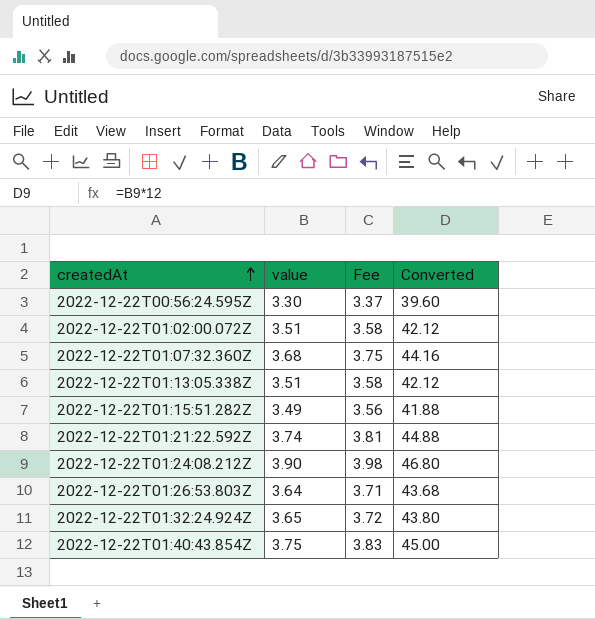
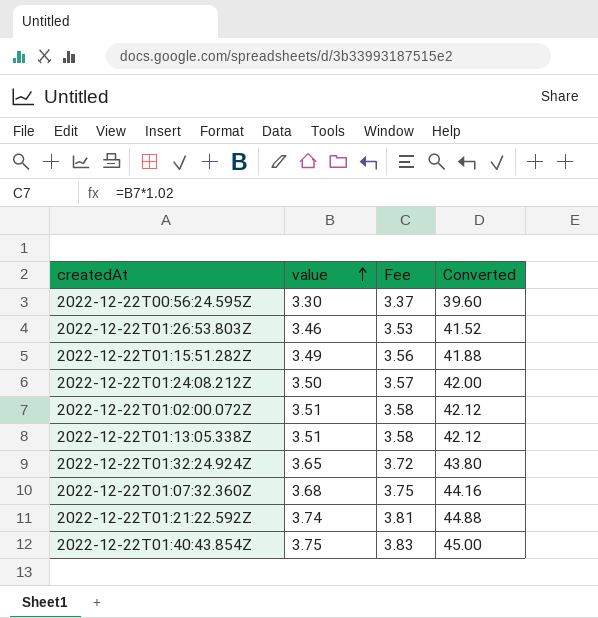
row order: createdAt ascending -> value ascending
2022-12-22T01:26:53.803Z | value: 3.64 -> 3.46
2022-12-22T01:26:53.803Z | Fee: 3.71 -> 3.53
2022-12-22T01:26:53.803Z | Converted: 43.68 -> 41.52
2022-12-22T01:24:08.212Z | value: 3.90 -> 3.50
2022-12-22T01:24:08.212Z | Fee: 3.98 -> 3.57
2022-12-22T01:24:08.212Z | Converted: 46.80 -> 42.00

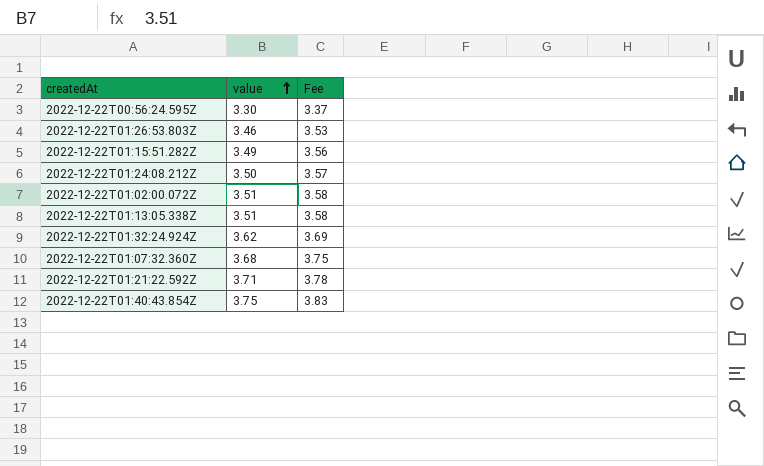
column Converted | formula: [value] * 12 -> none
2022-12-22T01:32:24.924Z | value: 3.65 -> 3.62
2022-12-22T01:32:24.924Z | Fee: 3.72 -> 3.69
2022-12-22T01:21:22.592Z | value: 3.74 -> 3.71
2022-12-22T01:21:22.592Z | Fee: 3.81 -> 3.78

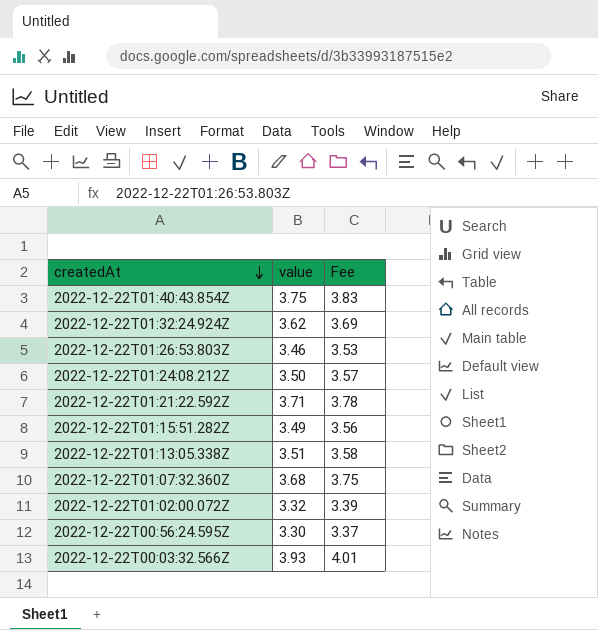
row order: value ascending -> createdAt descending
2022-12-22T01:02:00.072Z | value: 3.51 -> 3.32
2022-12-22T01:02:00.072Z | Fee: 3.58 -> 3.39
row 2022-12-22T00:03:32.566Z: none -> 3.93 | 4.01

